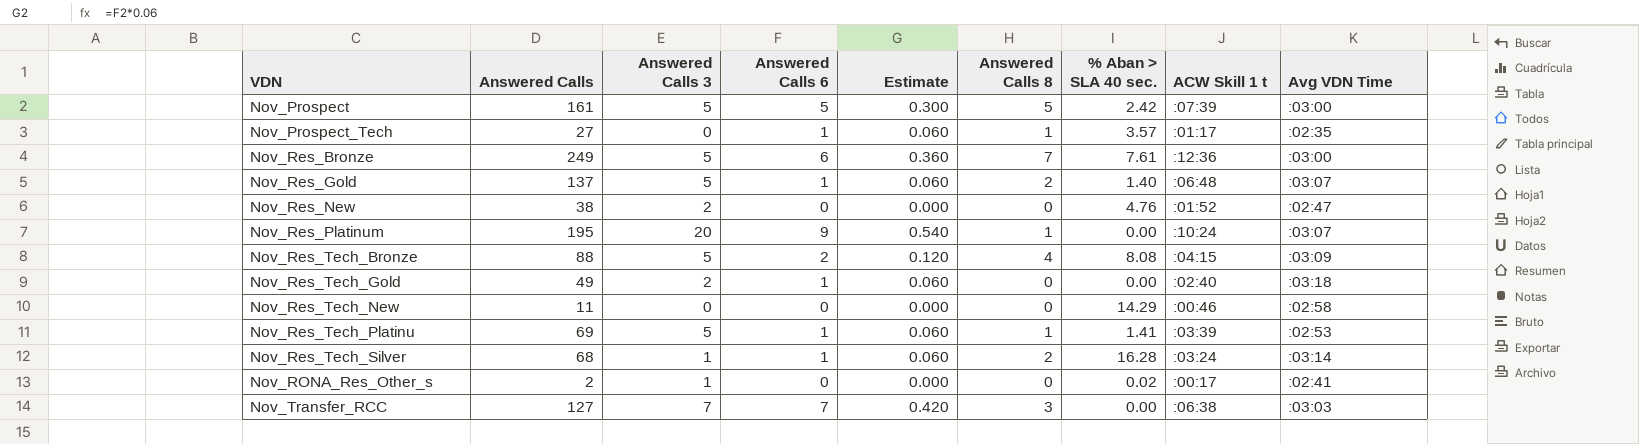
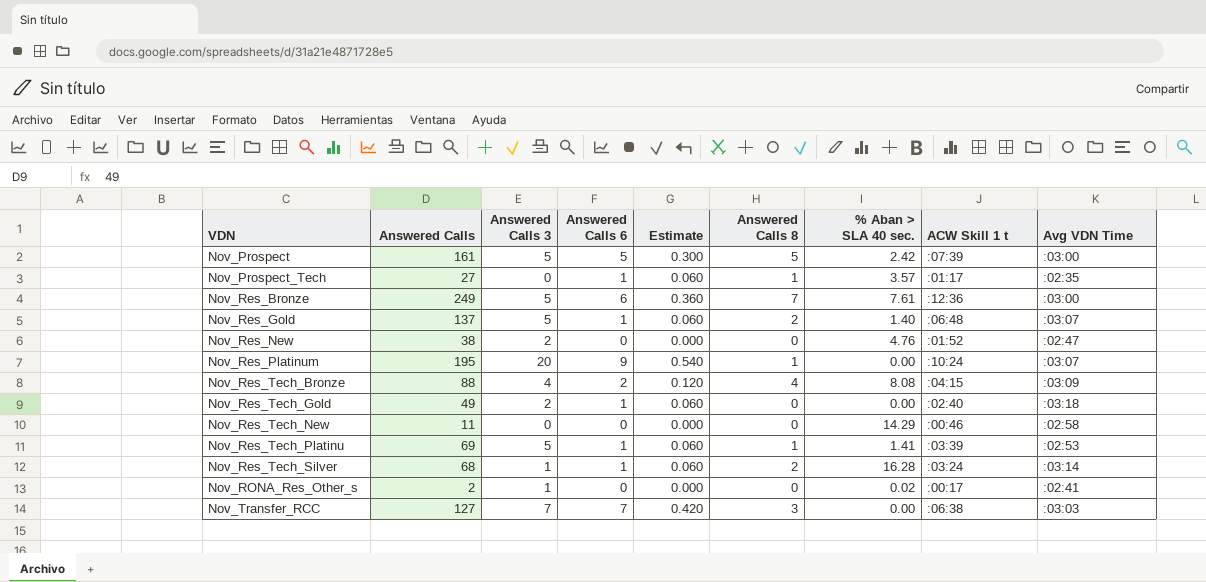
Nov_Res_Tech_Bronze | Answered Calls 3: 5 -> 4

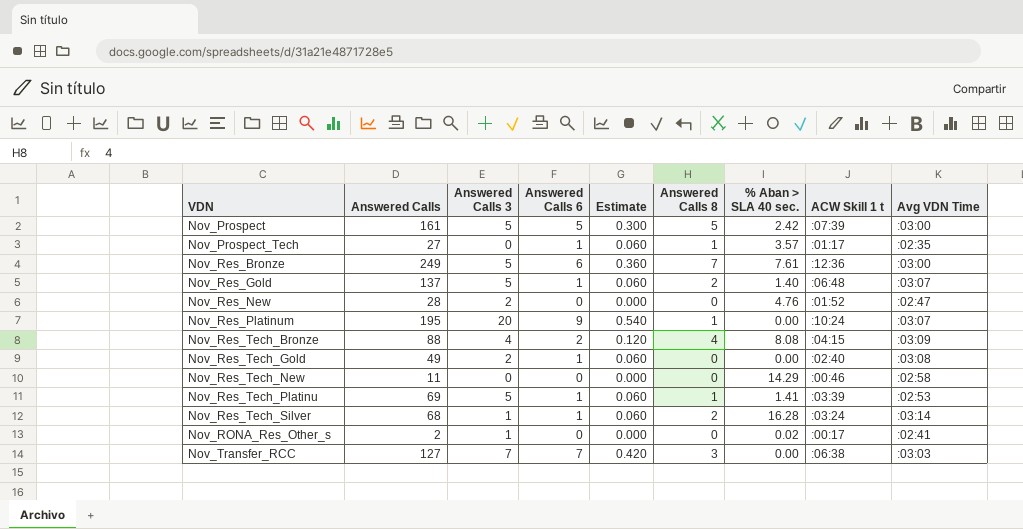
Nov_Res_New | Answered Calls: 38 -> 28
Nov_Res_Tech_Gold | Avg VDN Time: :03:18 -> :03:08

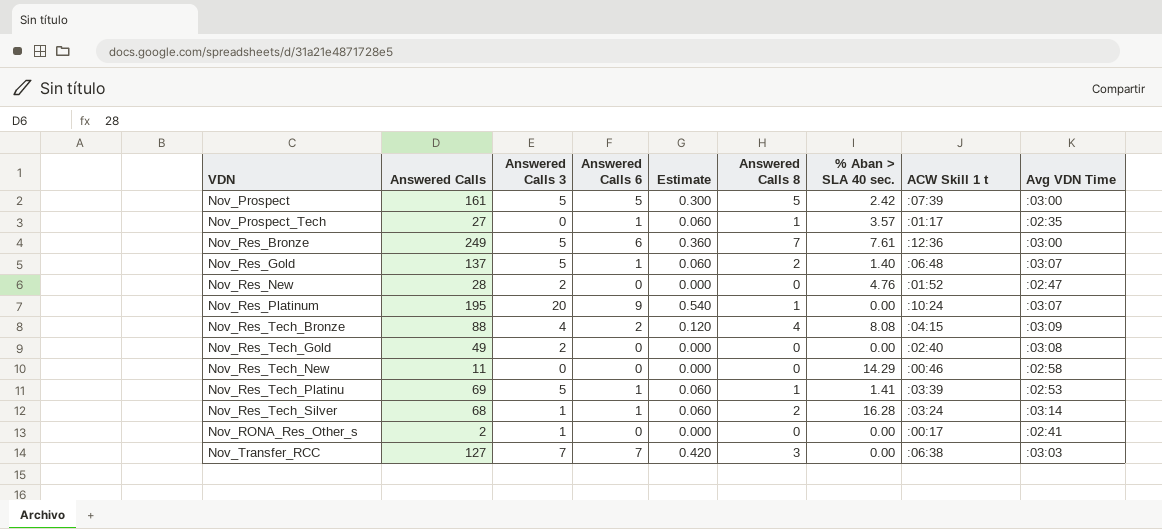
Nov_Res_Tech_Gold | Answered Calls 6: 1 -> 0
Nov_Res_Tech_Gold | Estimate: 0.060 -> 0.000
Nov_RONA_Res_Other_s | % Aban > SLA 40 sec.: 0.02 -> 0.00

